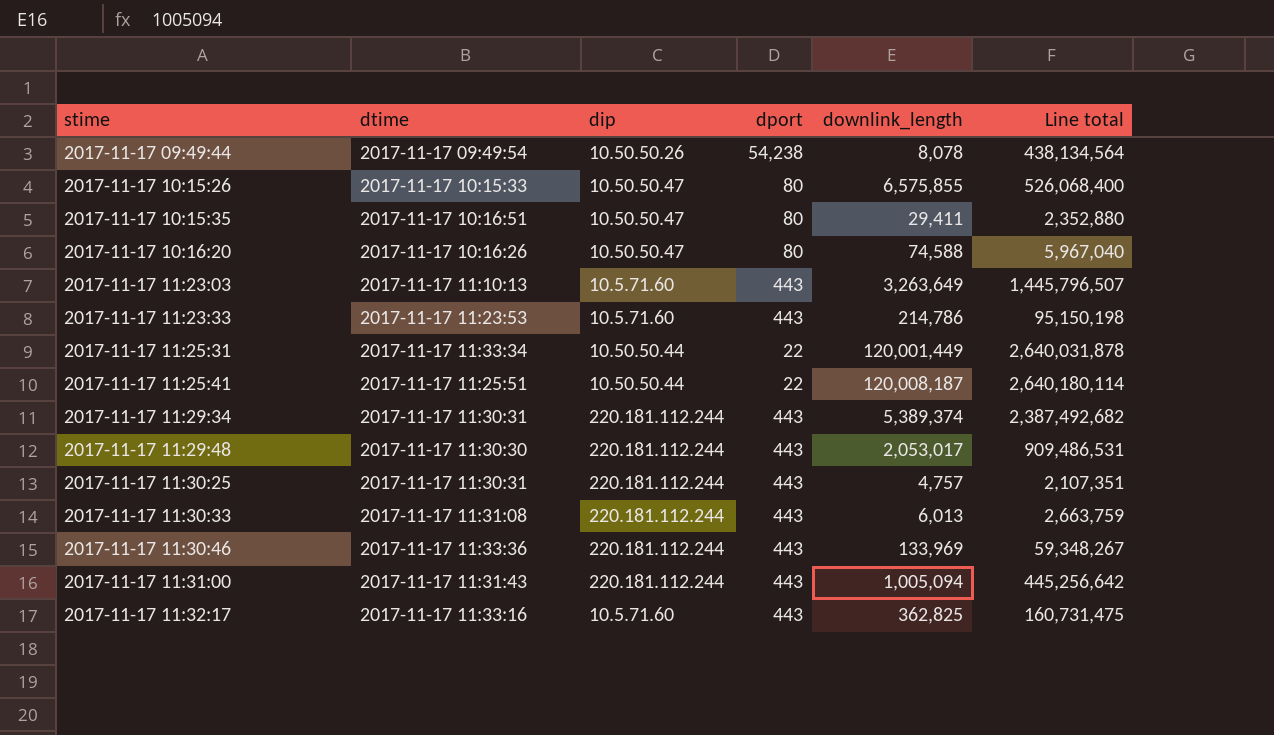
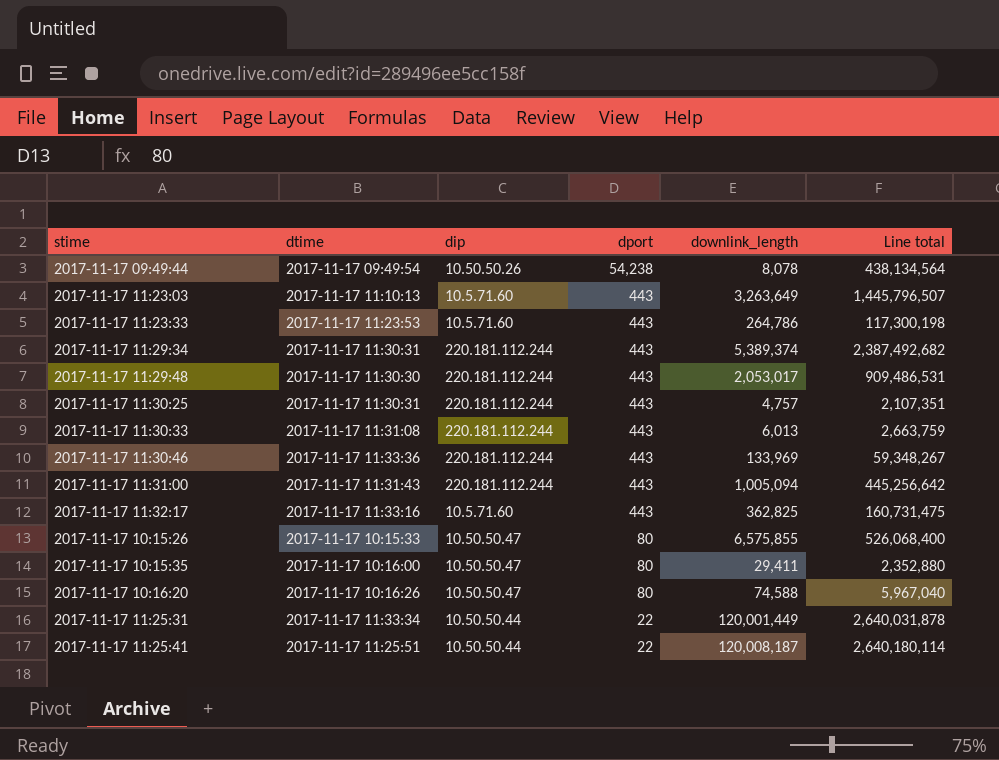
row order: stime ascending -> dport descending
2017-11-17 11:23:33 | downlink_length: 214,786 -> 264,786
2017-11-17 11:23:33 | Line total: 95,150,198 -> 117,300,198
2017-11-17 10:15:35 | dtime: 2017-11-17 10:16:51 -> 2017-11-17 10:16:00

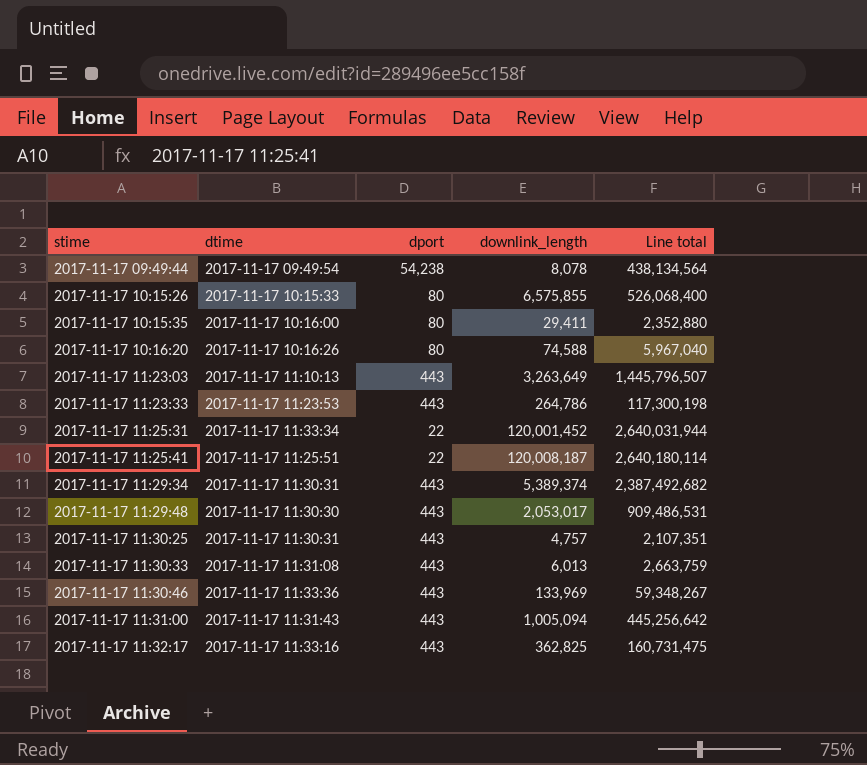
row order: dport descending -> stime ascending
column dip | position: 3 -> none
2017-11-17 11:25:31 | downlink_length: 120,001,449 -> 120,001,452
2017-11-17 11:25:31 | Line total: 2,640,031,878 -> 2,640,031,944

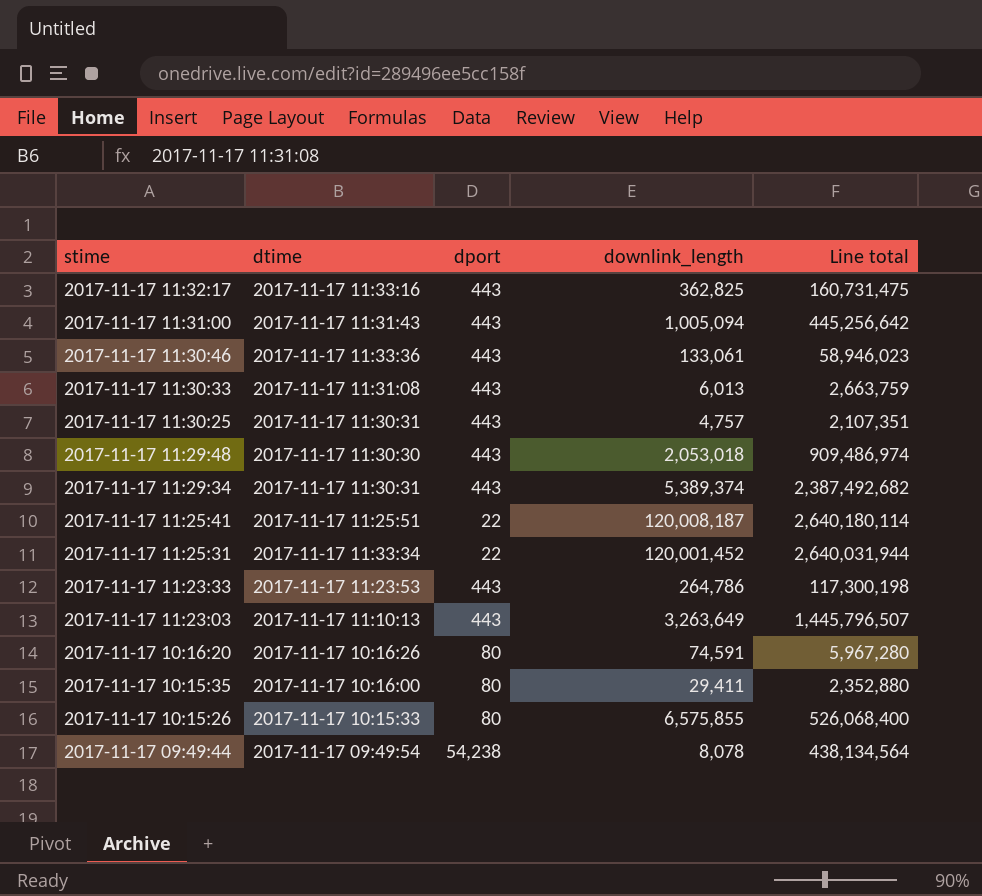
row order: stime ascending -> stime descending
2017-11-17 11:30:46 | downlink_length: 133,969 -> 133,061
2017-11-17 11:30:46 | Line total: 59,348,267 -> 58,946,023
2017-11-17 11:29:48 | downlink_length: 2,053,017 -> 2,053,018
2017-11-17 11:29:48 | Line total: 909,486,531 -> 909,486,974
2017-11-17 10:16:20 | downlink_length: 74,588 -> 74,591
2017-11-17 10:16:20 | Line total: 5,967,040 -> 5,967,280

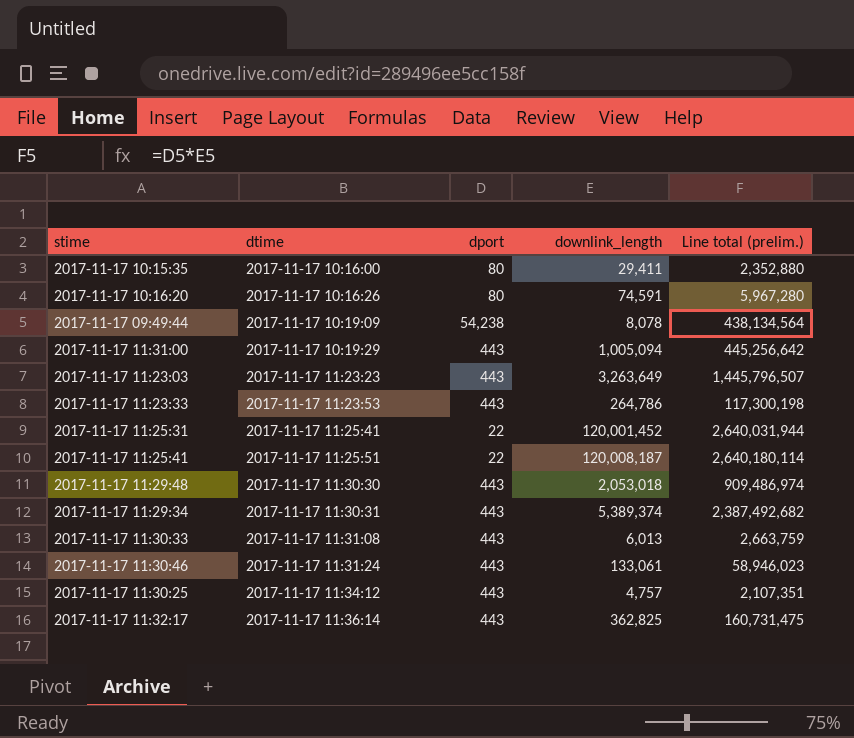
row order: stime descending -> dtime ascending
column name: Line total -> Line total (prelim.)
row 2017-11-17 10:15:26: 2017-11-17 10:15:33 | 80 | 6,575,855 | 526,068,400 -> none
2017-11-17 09:49:44 | dtime: 2017-11-17 09:49:54 -> 2017-11-17 10:19:09
2017-11-17 11:31:00 | dtime: 2017-11-17 11:31:43 -> 2017-11-17 10:19:29
2017-11-17 11:23:03 | dtime: 2017-11-17 11:10:13 -> 2017-11-17 11:23:23
2017-11-17 11:25:31 | dtime: 2017-11-17 11:33:34 -> 2017-11-17 11:25:41
2017-11-17 11:30:46 | dtime: 2017-11-17 11:33:36 -> 2017-11-17 11:31:24
2017-11-17 11:30:25 | dtime: 2017-11-17 11:30:31 -> 2017-11-17 11:34:12
2017-11-17 11:32:17 | dtime: 2017-11-17 11:33:16 -> 2017-11-17 11:36:14

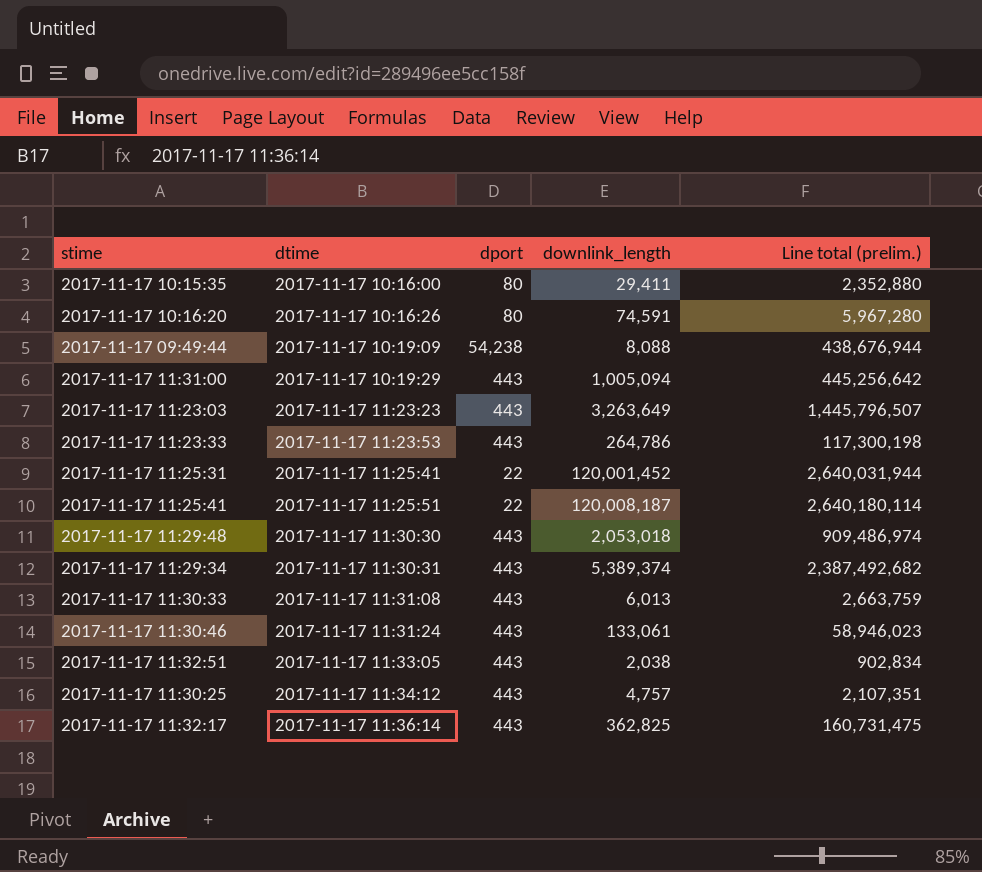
2017-11-17 09:49:44 | downlink_length: 8,078 -> 8,088
2017-11-17 09:49:44 | Line total (prelim.): 438,134,564 -> 438,676,944
row 2017-11-17 11:32:51: none -> 2017-11-17 11:33:05 | 443 | 2,038 | 902,834

